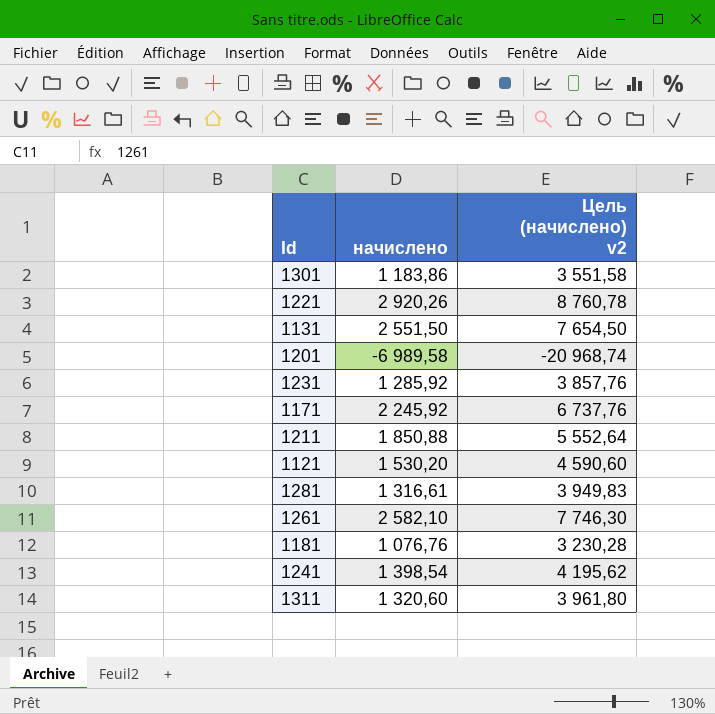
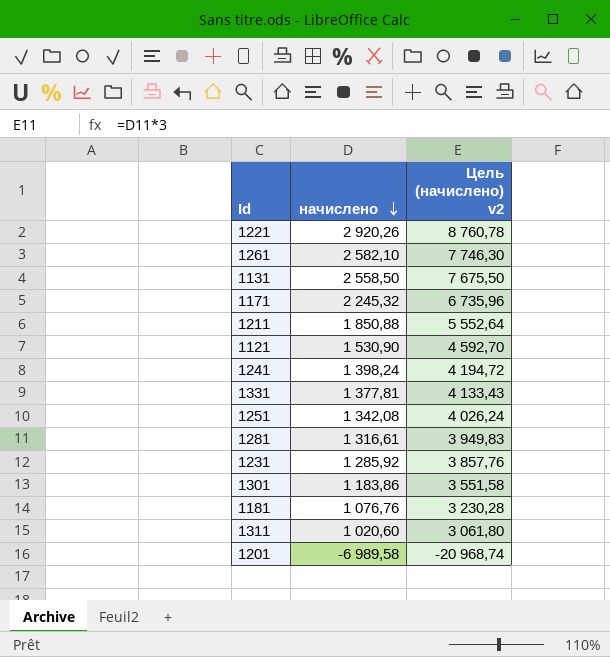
row order: none -> начислено descending
1131 | начислено: 2 551,50 -> 2 558,50
1131 | Цель (начислено) v2: 7 654,50 -> 7 675,50
1171 | начислено: 2 245,92 -> 2 245,32
1171 | Цель (начислено) v2: 6 737,76 -> 6 735,96
1121 | начислено: 1 530,20 -> 1 530,90
1121 | Цель (начислено) v2: 4 590,60 -> 4 592,70
1241 | начислено: 1 398,54 -> 1 398,24
1241 | Цель (начислено) v2: 4 195,62 -> 4 194,72
row 1331: none -> 1 377,81 | 4 133,43
row 1251: none -> 1 342,08 | 4 026,24
1311 | начислено: 1 320,60 -> 1 020,60
1311 | Цель (начислено) v2: 3 961,80 -> 3 061,80

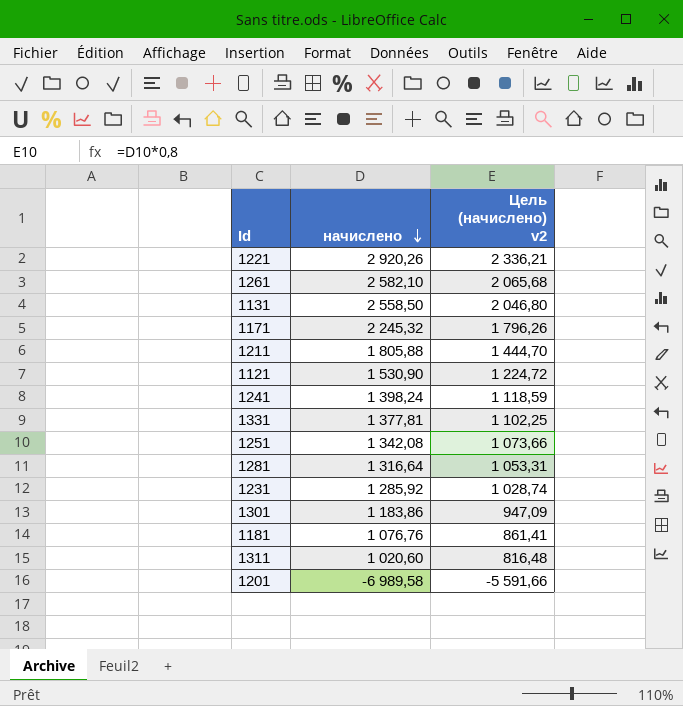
column Цель (начислено) v2 | formula: [начислено] * 3 -> [начислено] * 0,8
1211 | начислено: 1 850,88 -> 1 805,88
1281 | начислено: 1 316,61 -> 1 316,64

